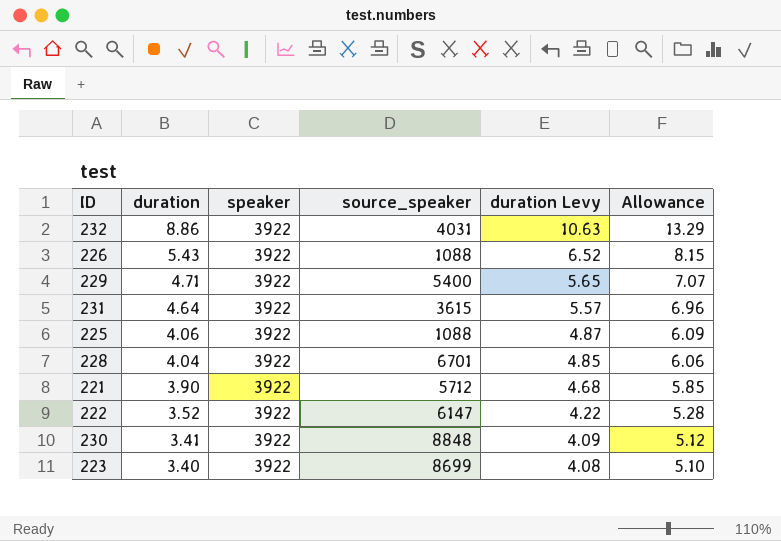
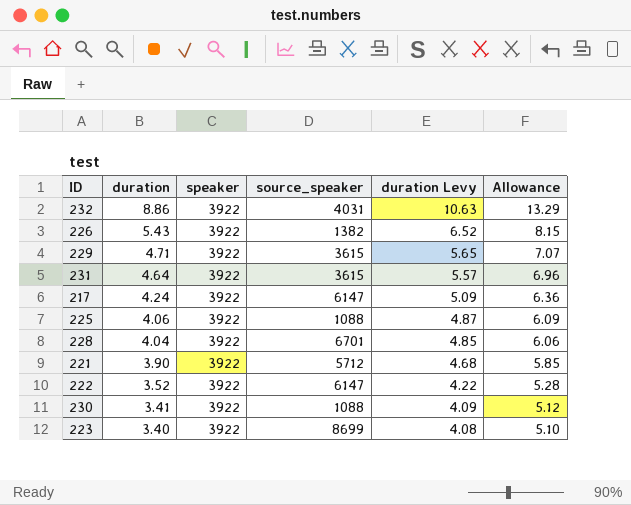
226 | source_speaker: 1088 -> 1382
229 | source_speaker: 5400 -> 3615
row 217: none -> 4.24 | 3922 | 6147 | 5.09 | 6.36
230 | source_speaker: 8848 -> 1088

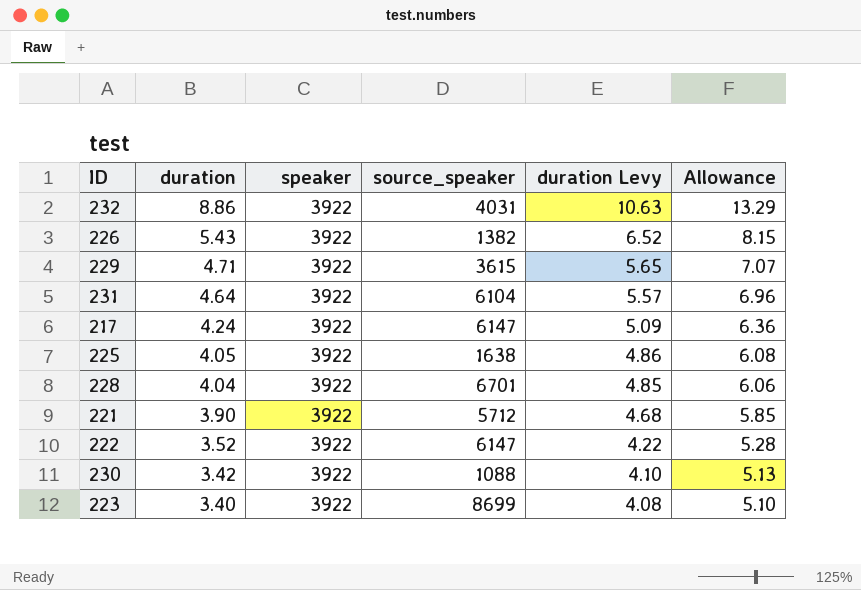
231 | source_speaker: 3615 -> 6104
225 | duration: 4.06 -> 4.05
225 | source_speaker: 1088 -> 1638
225 | duration Levy: 4.87 -> 4.86
225 | Allowance: 6.09 -> 6.08
230 | duration: 3.41 -> 3.42
230 | duration Levy: 4.09 -> 4.10
230 | Allowance: 5.12 -> 5.13

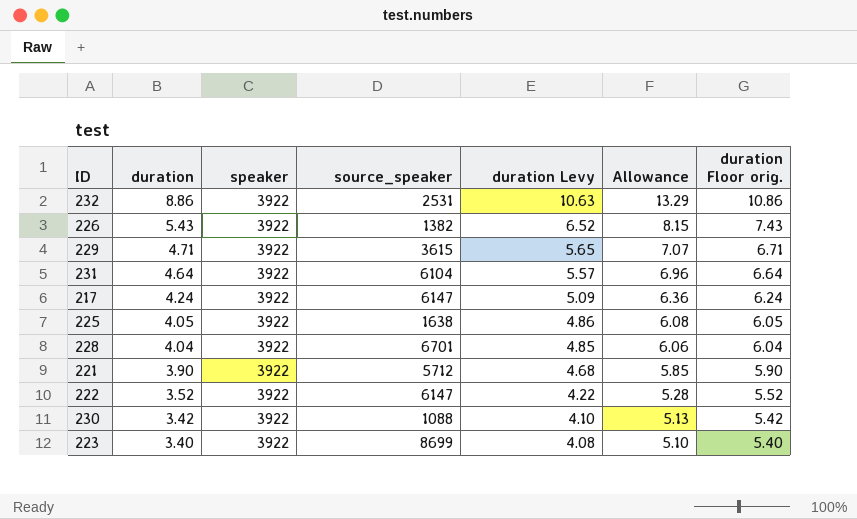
column duration Floor orig. | formula: none -> [duration] + 2
232 | source_speaker: 4031 -> 2531

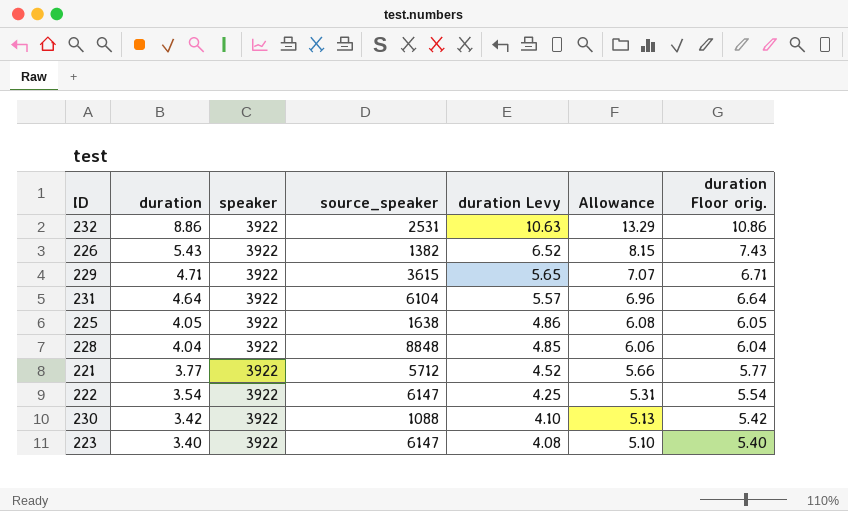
row 217: 4.24 | 3922 | 6147 | 5.09 | 6.36 | 6.24 -> none
228 | source_speaker: 6701 -> 8848
221 | duration: 3.90 -> 3.77
221 | duration Levy: 4.68 -> 4.52
221 | Allowance: 5.85 -> 5.66
221 | duration Floor orig.: 5.90 -> 5.77
222 | duration: 3.52 -> 3.54
222 | duration Levy: 4.22 -> 4.25
222 | Allowance: 5.28 -> 5.31
222 | duration Floor orig.: 5.52 -> 5.54
223 | source_speaker: 8699 -> 6147

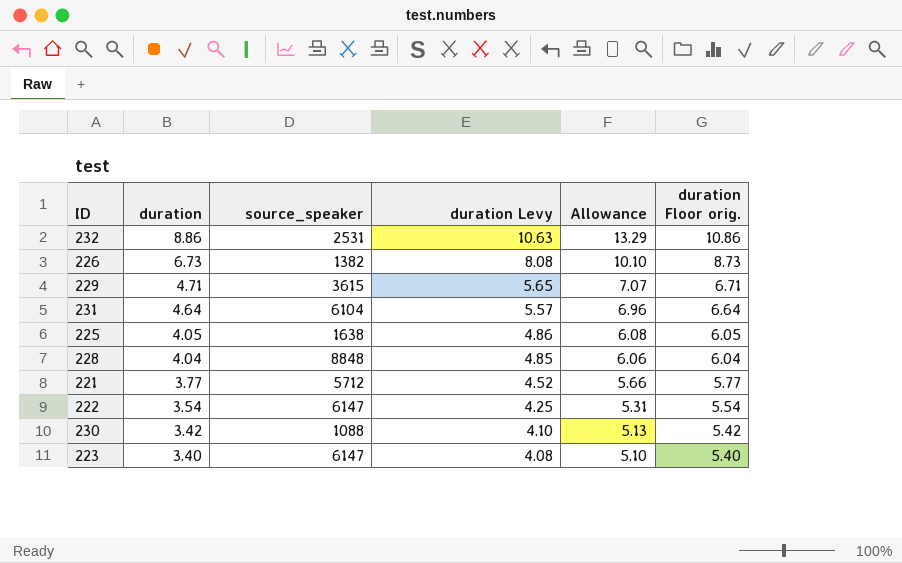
column speaker | position: 3 -> none
226 | duration: 5.43 -> 6.73
226 | duration Levy: 6.52 -> 8.08
226 | Allowance: 8.15 -> 10.10
226 | duration Floor orig.: 7.43 -> 8.73

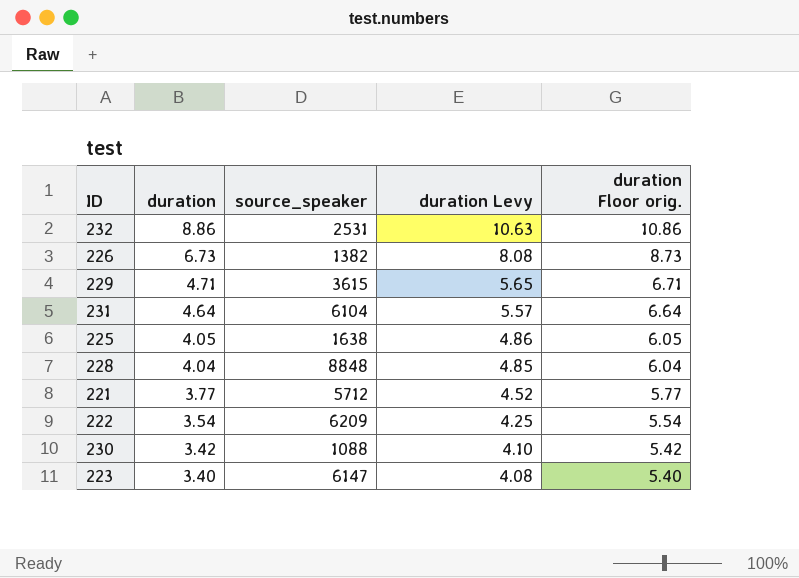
column Allowance | formula: [duration] * 1.5 -> none
222 | source_speaker: 6147 -> 6209

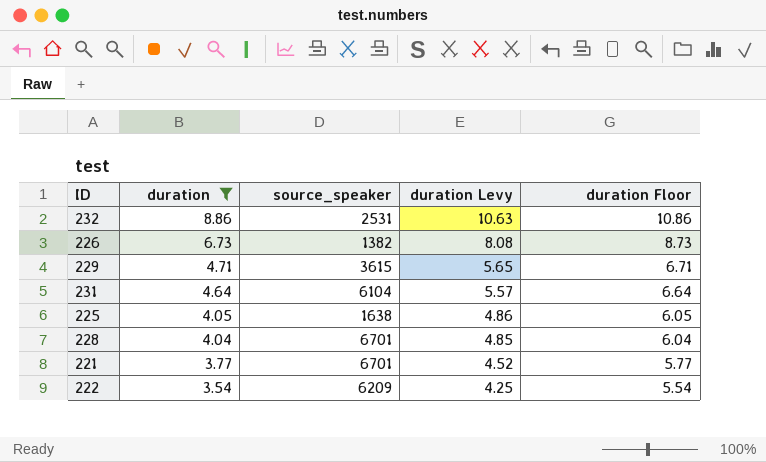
filter: none -> duration >= 3.54
column name: duration Floor orig. -> duration Floor
228 | source_speaker: 8848 -> 6701
221 | source_speaker: 5712 -> 6701

